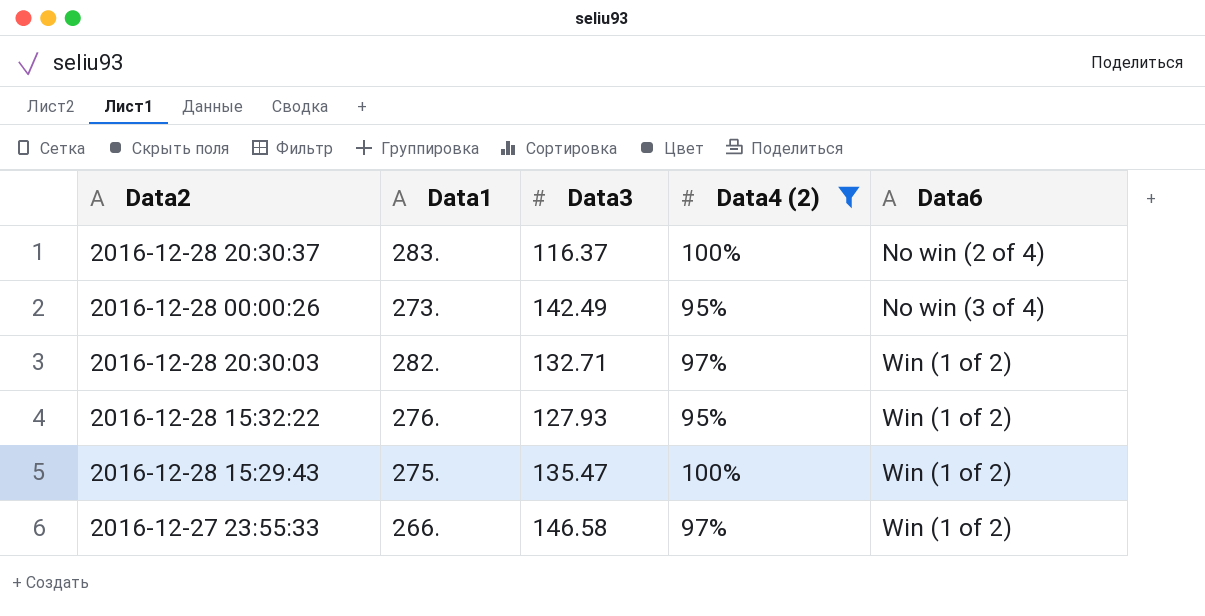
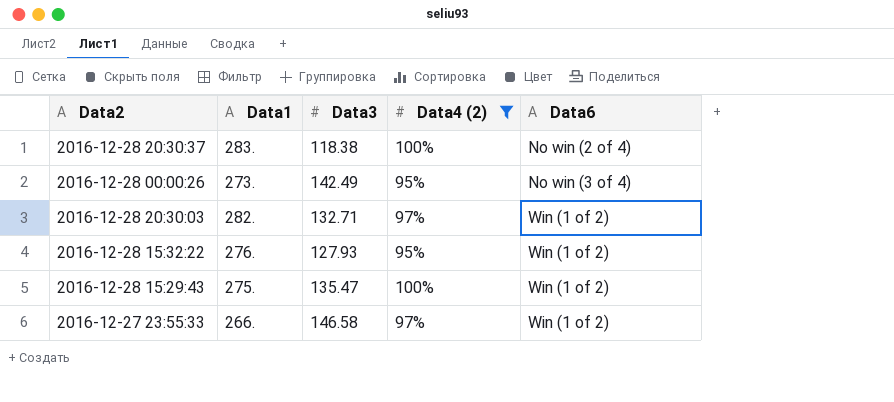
2016-12-28 20:30:37 | Data3: 116.37 -> 118.38

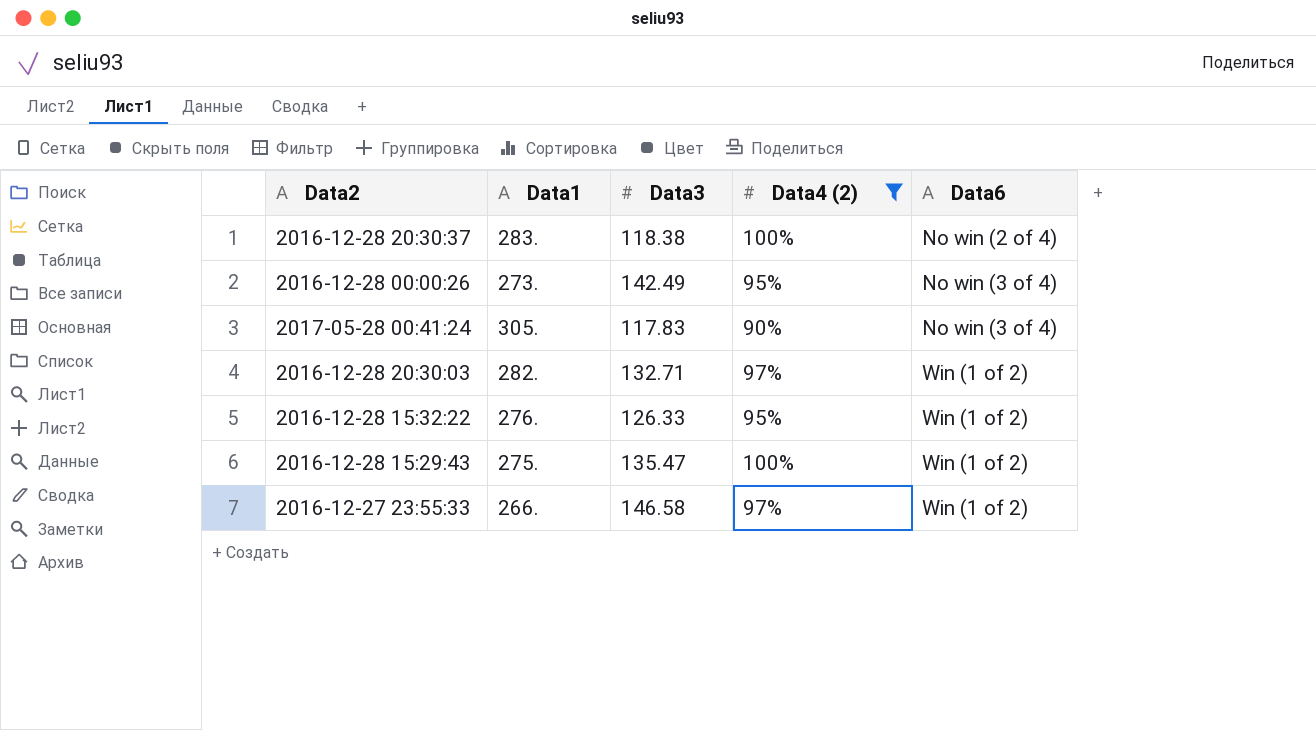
row 2017-05-28 00:41:24: none -> 305. | 117.83 | 90% | No win (3 of 4)
2016-12-28 15:32:22 | Data3: 127.93 -> 126.33

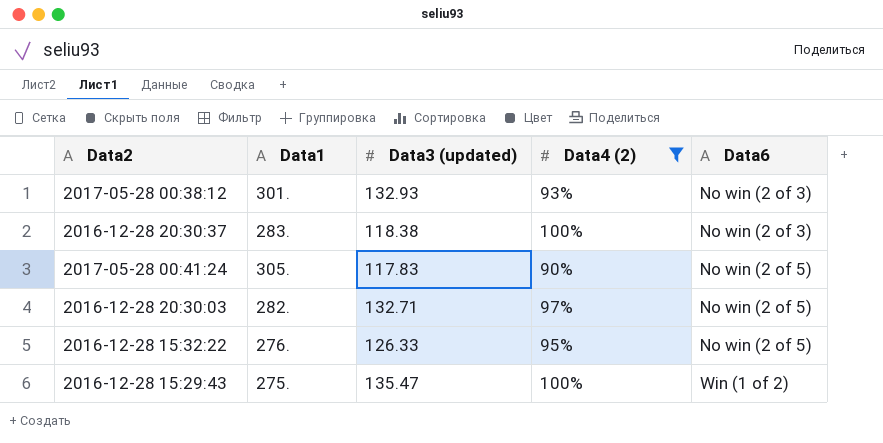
column name: Data3 -> Data3 (updated)
row 2016-12-28 00:00:26: 273. | 142.49 | 95% | No win (3 of 4) -> none
row 2016-12-27 23:55:33: 266. | 146.58 | 97% | Win (1 of 2) -> none
row 2017-05-28 00:38:12: none -> 301. | 132.93 | 93% | No win (2 of 3)
2016-12-28 20:30:37 | Data6: No win (2 of 4) -> No win (2 of 3)
2017-05-28 00:41:24 | Data6: No win (3 of 4) -> No win (2 of 5)
2016-12-28 20:30:03 | Data6: Win (1 of 2) -> No win (2 of 5)
2016-12-28 15:32:22 | Data6: Win (1 of 2) -> No win (2 of 5)

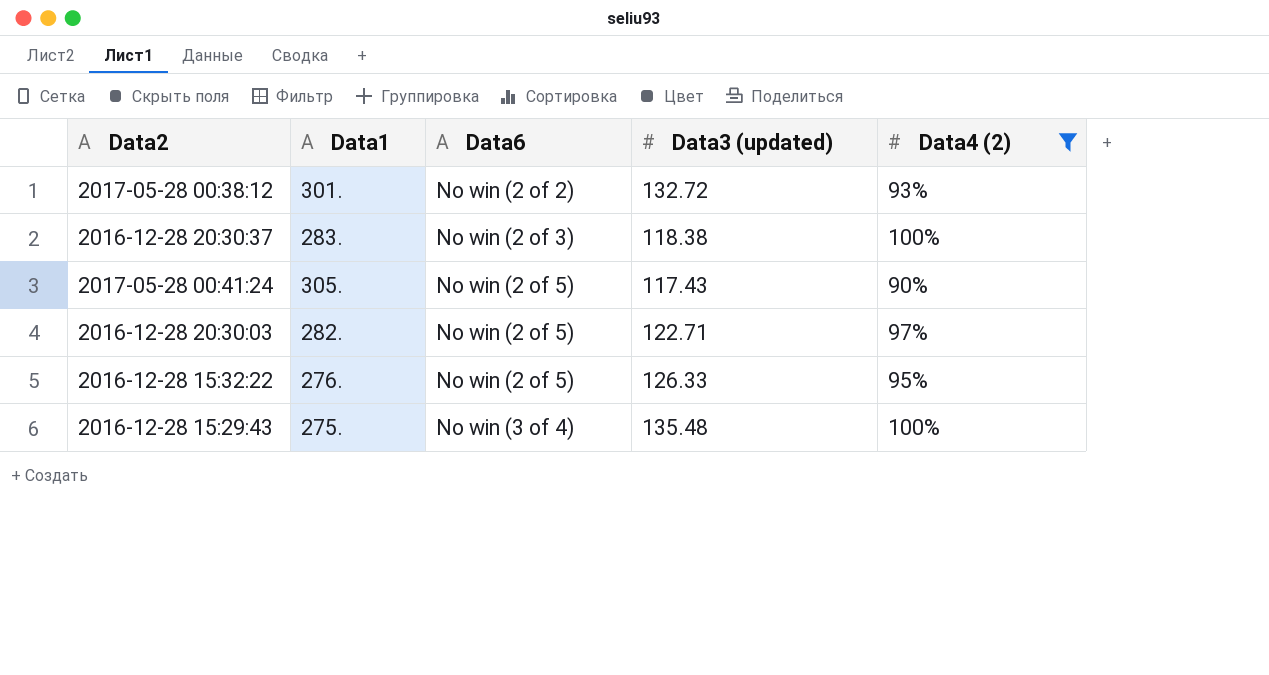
column Data6 | position: 5 -> 3
2017-05-28 00:38:12 | Data6: No win (2 of 3) -> No win (2 of 2)
2017-05-28 00:38:12 | Data3 (updated): 132.93 -> 132.72
2017-05-28 00:41:24 | Data3 (updated): 117.83 -> 117.43
2016-12-28 20:30:03 | Data3 (updated): 132.71 -> 122.71
2016-12-28 15:29:43 | Data6: Win (1 of 2) -> No win (3 of 4)
2016-12-28 15:29:43 | Data3 (updated): 135.47 -> 135.48

